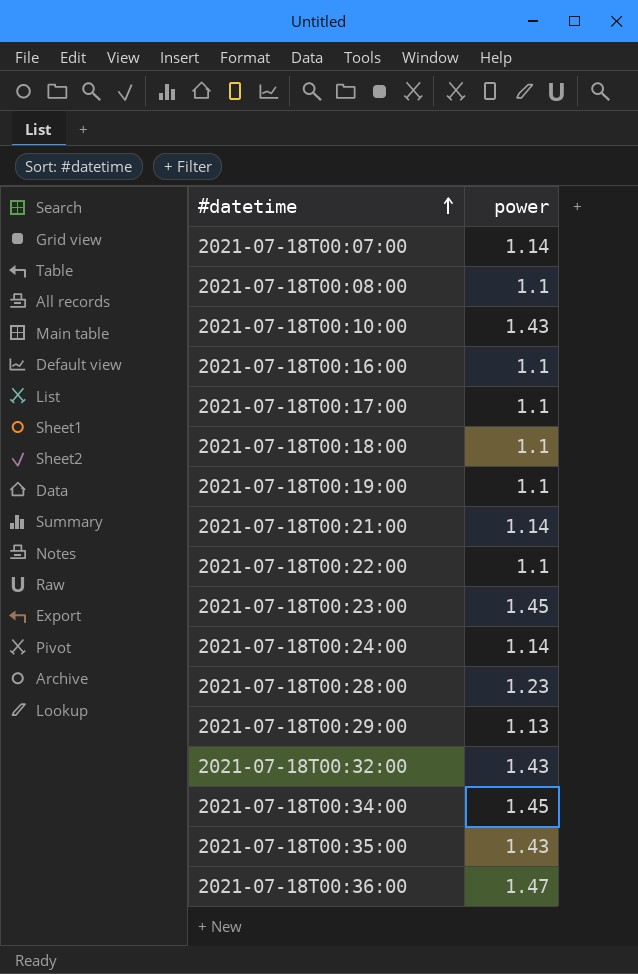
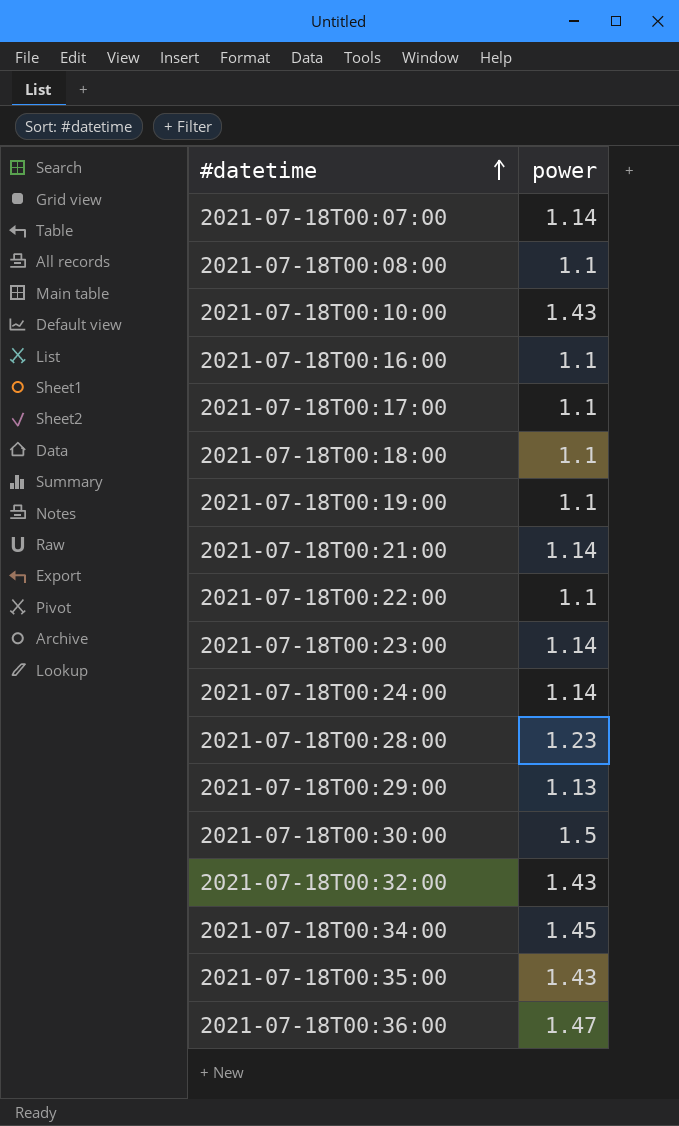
2021-07-18T00:23:00 | power: 1.45 -> 1.14
row 2021-07-18T00:30:00: none -> 1.5

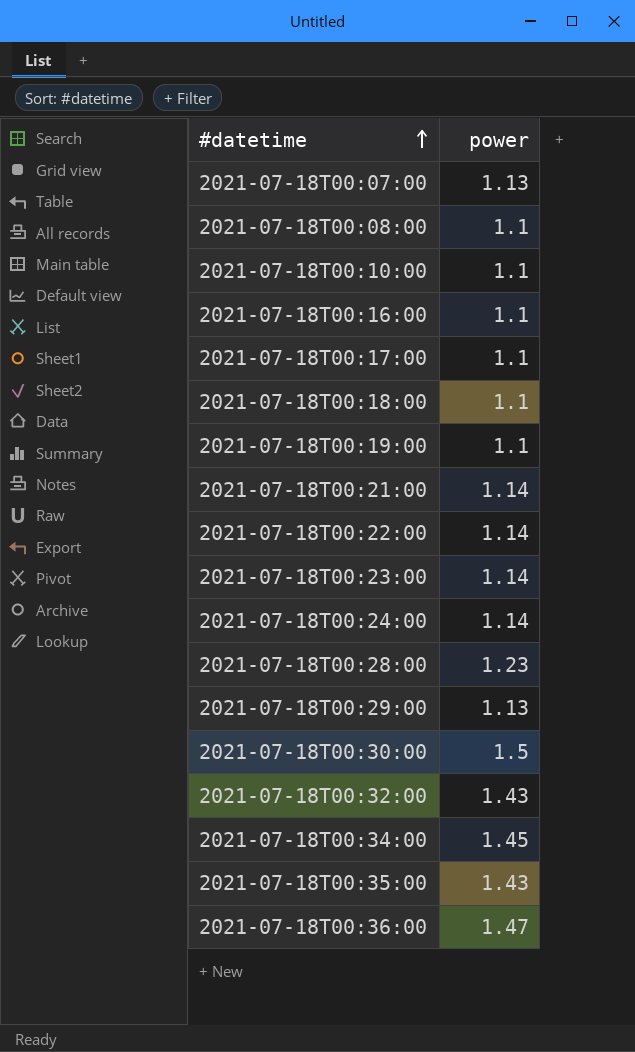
2021-07-18T00:07:00 | power: 1.14 -> 1.13
2021-07-18T00:10:00 | power: 1.43 -> 1.1
2021-07-18T00:22:00 | power: 1.1 -> 1.14

